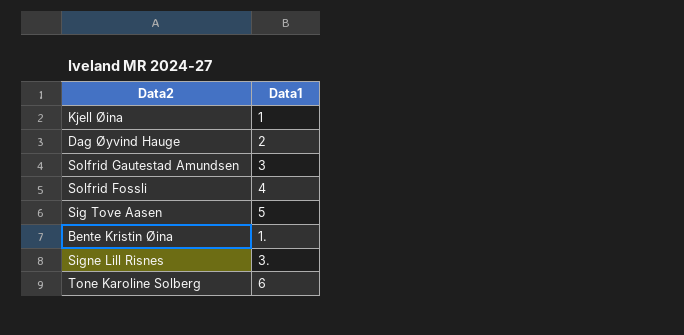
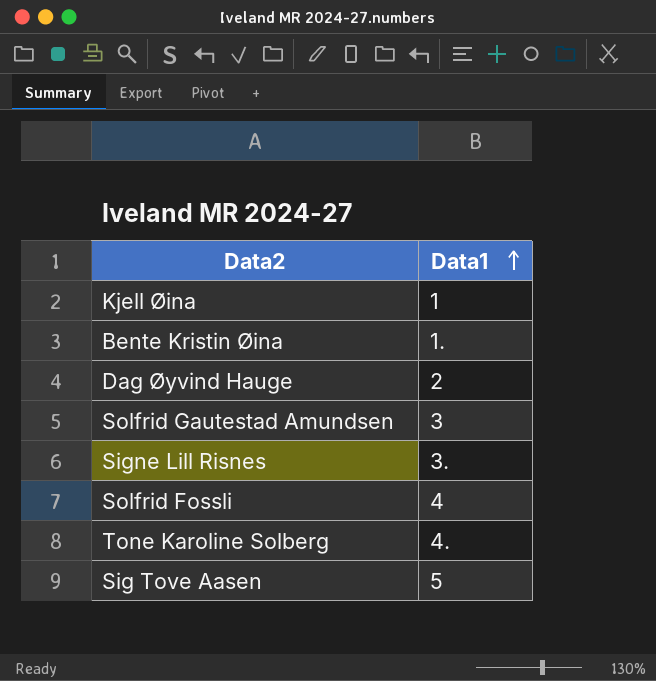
row order: none -> Data1 ascending
Tone Karoline Solberg | Data1: 6 -> 4.

